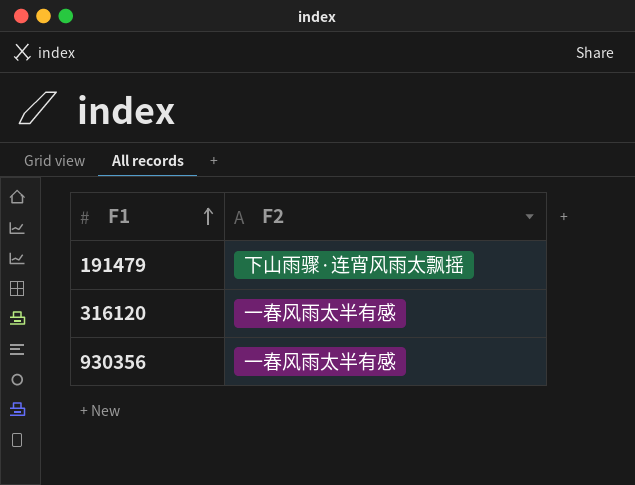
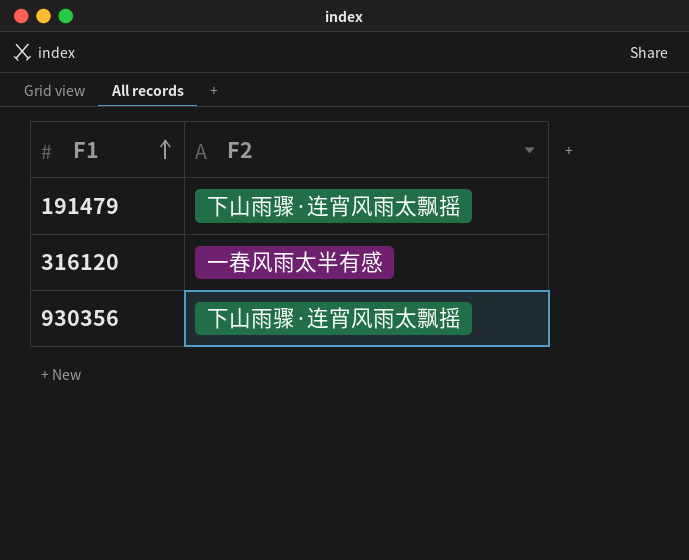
930356 | F2: 一春风雨太半有感 -> 下山雨骤·连宵风雨太飘摇

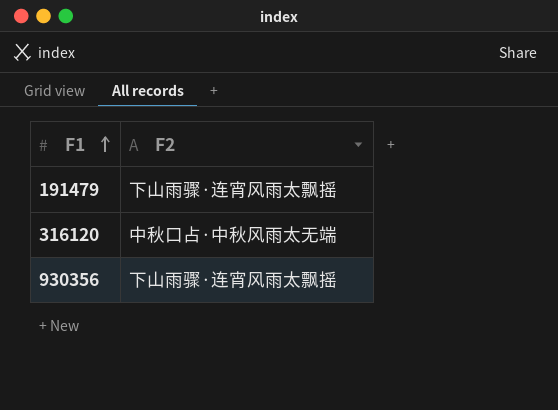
316120 | F2: 一春风雨太半有感 -> 中秋口占·中秋风雨太无端

